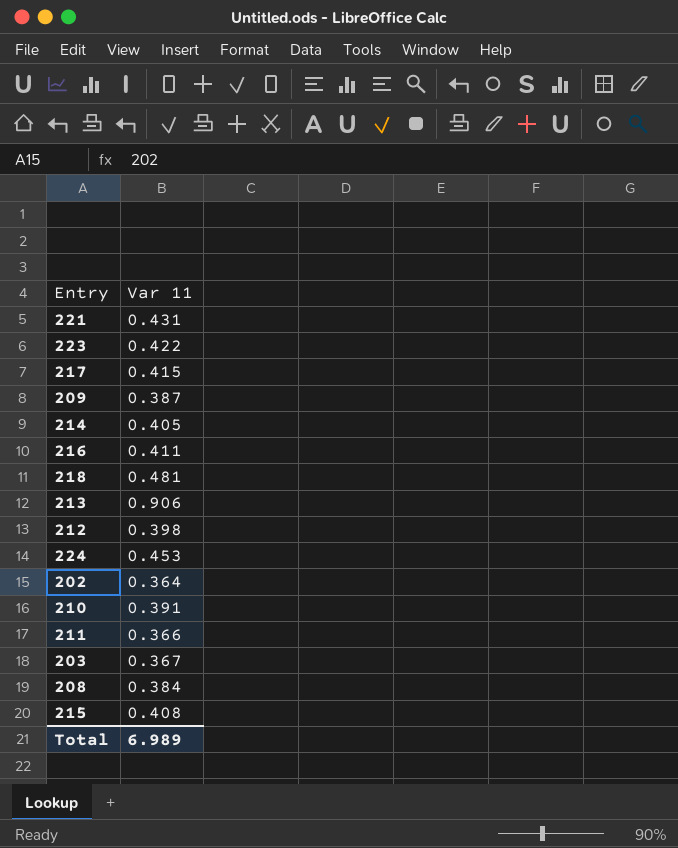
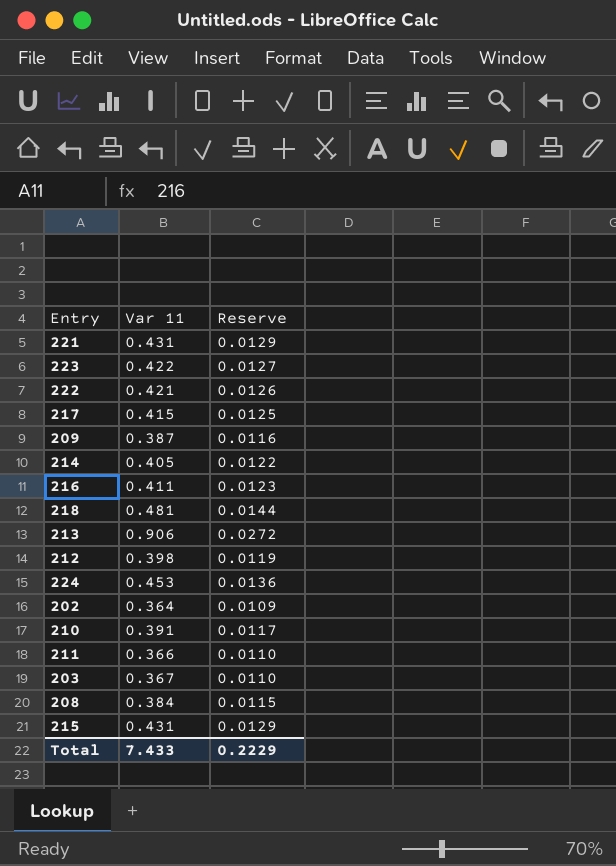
column Reserve | formula: none -> [Var 11] * 0.03
row 222: none -> 0.421 | 0.0126
215 | Var 11: 0.408 -> 0.431
Total | Var 11: 6.989 -> 7.433

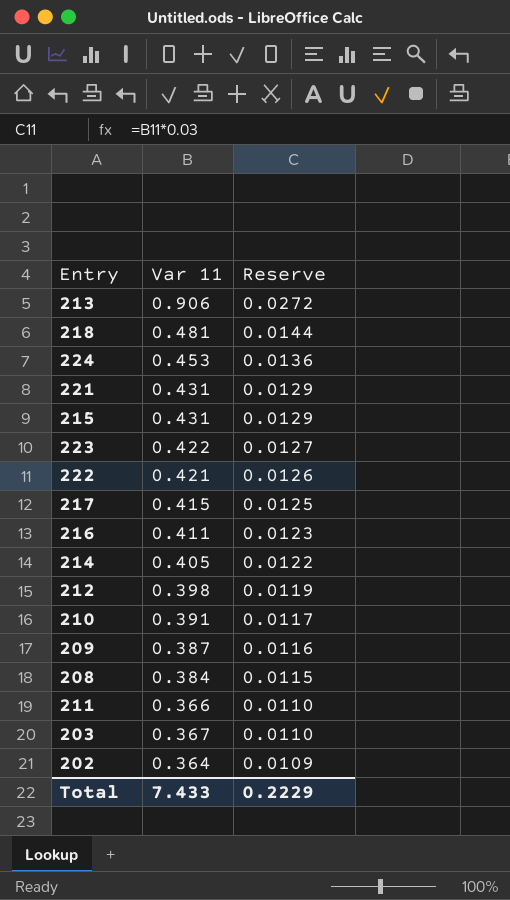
row order: none -> Reserve descending

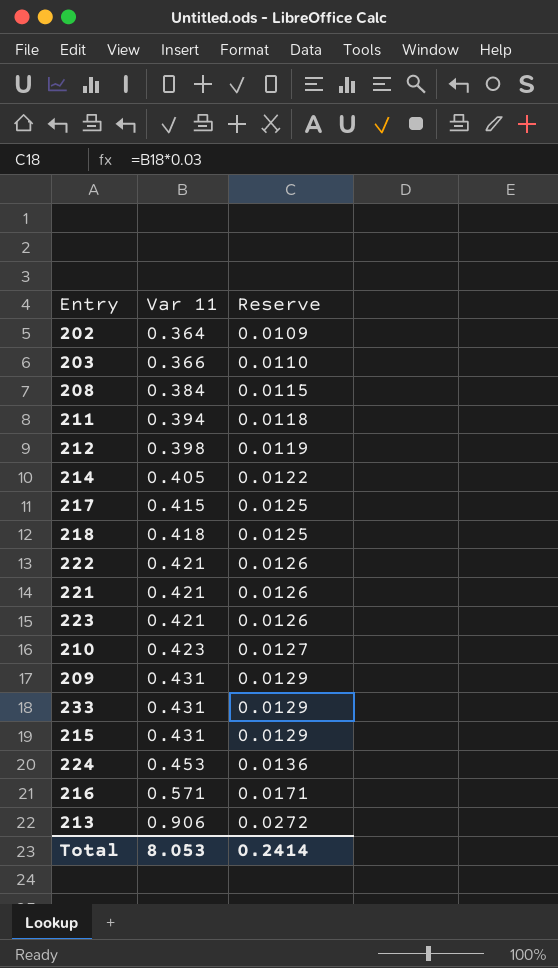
row order: Reserve descending -> Var 11 ascending
203 | Var 11: 0.367 -> 0.366
211 | Var 11: 0.366 -> 0.394
211 | Reserve: 0.0110 -> 0.0118
218 | Var 11: 0.481 -> 0.418
218 | Reserve: 0.0144 -> 0.0125
221 | Var 11: 0.431 -> 0.421
221 | Reserve: 0.0129 -> 0.0126
223 | Var 11: 0.422 -> 0.421
223 | Reserve: 0.0127 -> 0.0126
210 | Var 11: 0.391 -> 0.423
210 | Reserve: 0.0117 -> 0.0127
209 | Var 11: 0.387 -> 0.431
209 | Reserve: 0.0116 -> 0.0129
row 233: none -> 0.431 | 0.0129
216 | Var 11: 0.411 -> 0.571
216 | Reserve: 0.0123 -> 0.0171
Total | Var 11: 7.433 -> 8.053
Total | Reserve: 0.2229 -> 0.2414

